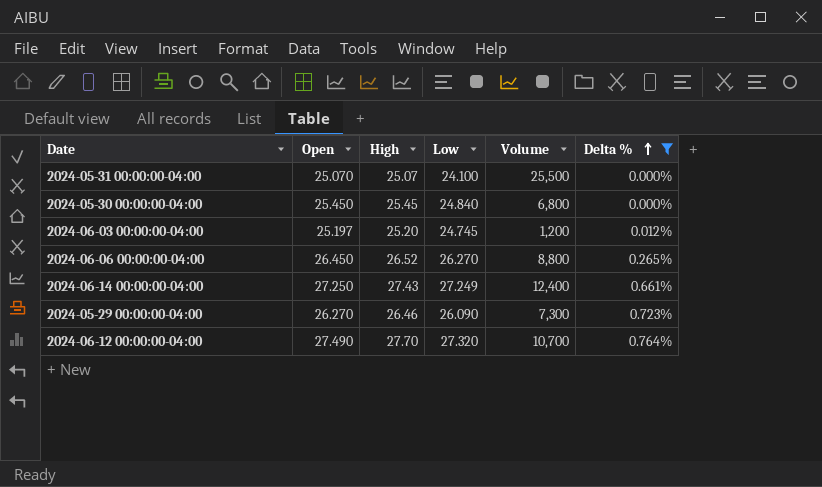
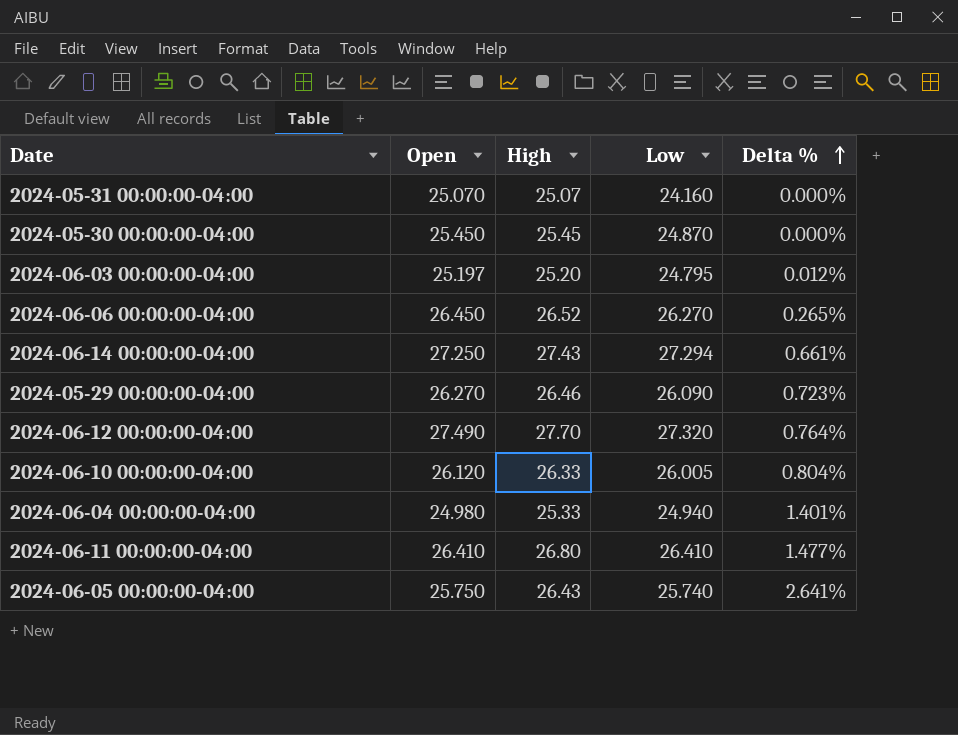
filter: Delta % <= 0.764% -> none
column Volume | position: 5 -> none
2024-05-31 00:00:00-04:00 | Low: 24.100 -> 24.160
2024-05-30 00:00:00-04:00 | Low: 24.840 -> 24.870
2024-06-03 00:00:00-04:00 | Low: 24.745 -> 24.795
2024-06-14 00:00:00-04:00 | Low: 27.249 -> 27.294

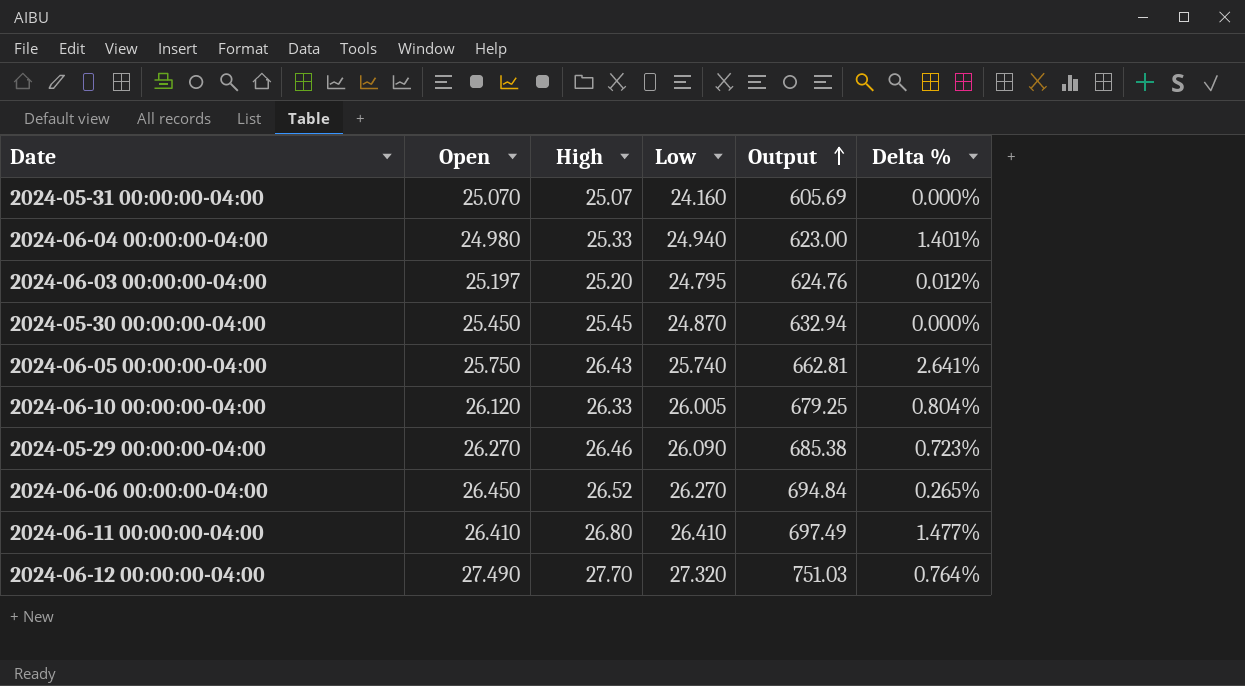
row order: Delta % ascending -> Output ascending
column Output | formula: none -> [Open] * [Low]
row 2024-06-14 00:00:00-04:00: 27.250 | 27.43 | 27.294 | 0.661% -> none

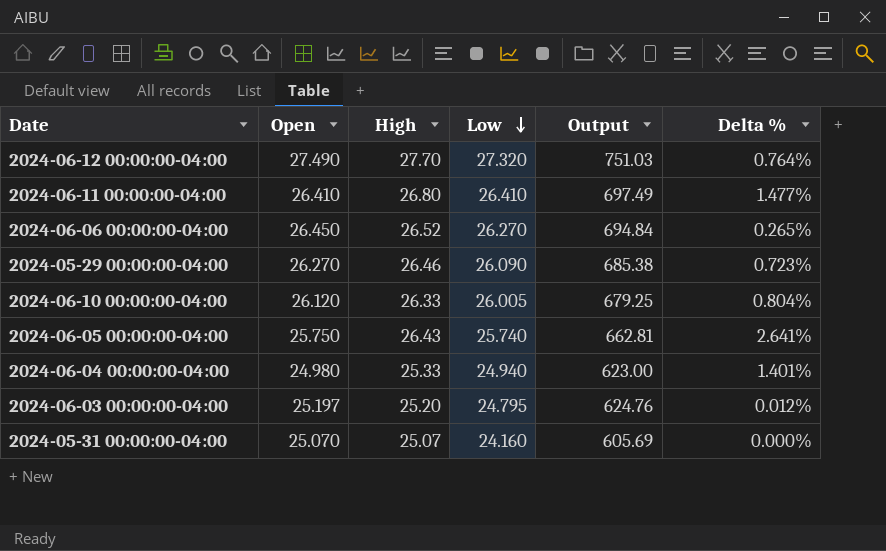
row order: Output ascending -> Low descending
row 2024-05-30 00:00:00-04:00: 25.450 | 25.45 | 24.870 | 632.94 | 0.000% -> none

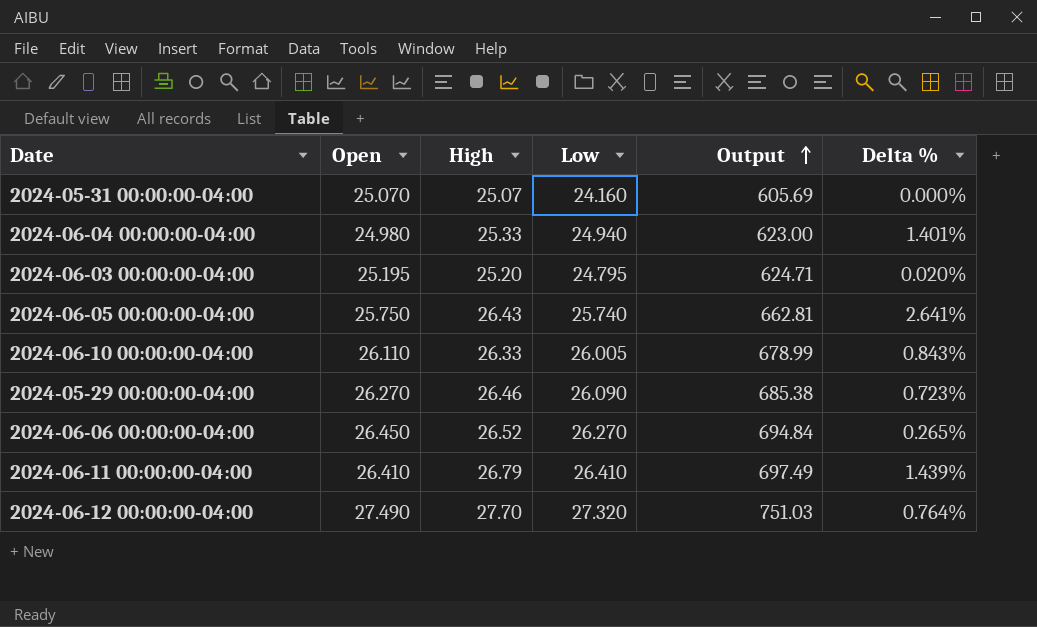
row order: Low descending -> Output ascending
2024-06-03 00:00:00-04:00 | Open: 25.197 -> 25.195
2024-06-03 00:00:00-04:00 | Output: 624.76 -> 624.71
2024-06-03 00:00:00-04:00 | Delta %: 0.012% -> 0.020%
2024-06-10 00:00:00-04:00 | Open: 26.120 -> 26.110
2024-06-10 00:00:00-04:00 | Output: 679.25 -> 678.99
2024-06-10 00:00:00-04:00 | Delta %: 0.804% -> 0.843%
2024-06-11 00:00:00-04:00 | High: 26.80 -> 26.79
2024-06-11 00:00:00-04:00 | Delta %: 1.477% -> 1.439%

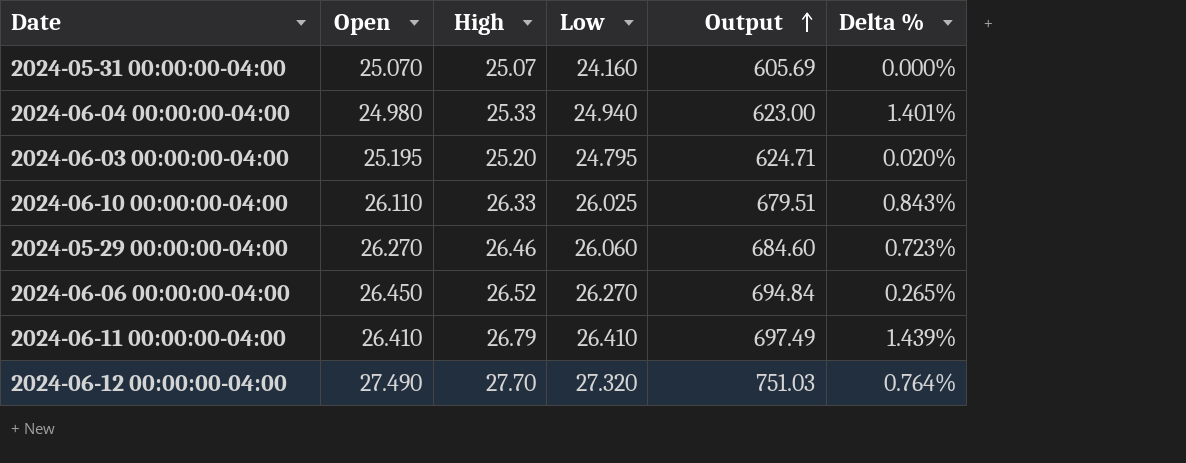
row 2024-06-05 00:00:00-04:00: 25.750 | 26.43 | 25.740 | 662.81 | 2.641% -> none
2024-06-10 00:00:00-04:00 | Low: 26.005 -> 26.025
2024-06-10 00:00:00-04:00 | Output: 678.99 -> 679.51
2024-05-29 00:00:00-04:00 | Low: 26.090 -> 26.060
2024-05-29 00:00:00-04:00 | Output: 685.38 -> 684.60

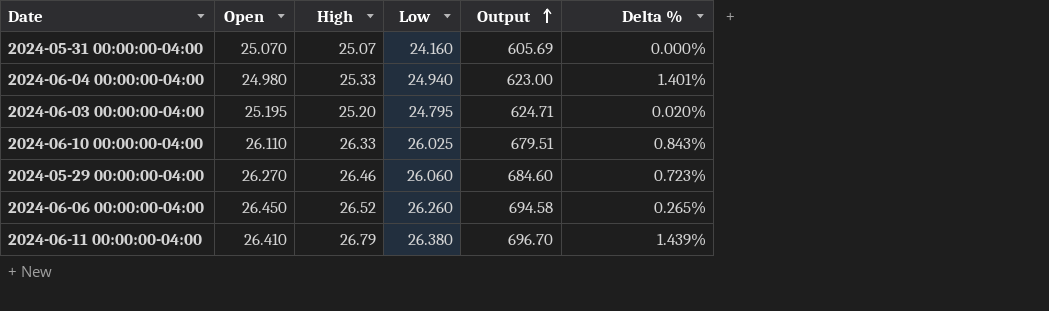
row 2024-06-12 00:00:00-04:00: 27.490 | 27.70 | 27.320 | 751.03 | 0.764% -> none
2024-06-06 00:00:00-04:00 | Low: 26.270 -> 26.260
2024-06-06 00:00:00-04:00 | Output: 694.84 -> 694.58
2024-06-11 00:00:00-04:00 | Low: 26.410 -> 26.380
2024-06-11 00:00:00-04:00 | Output: 697.49 -> 696.70

